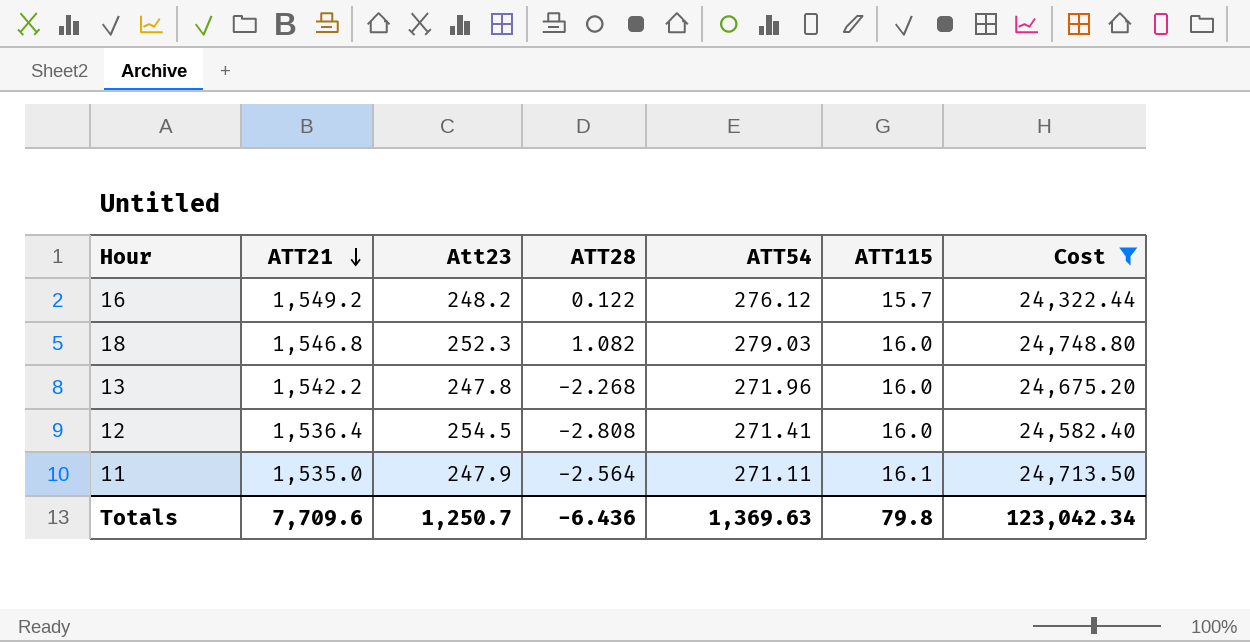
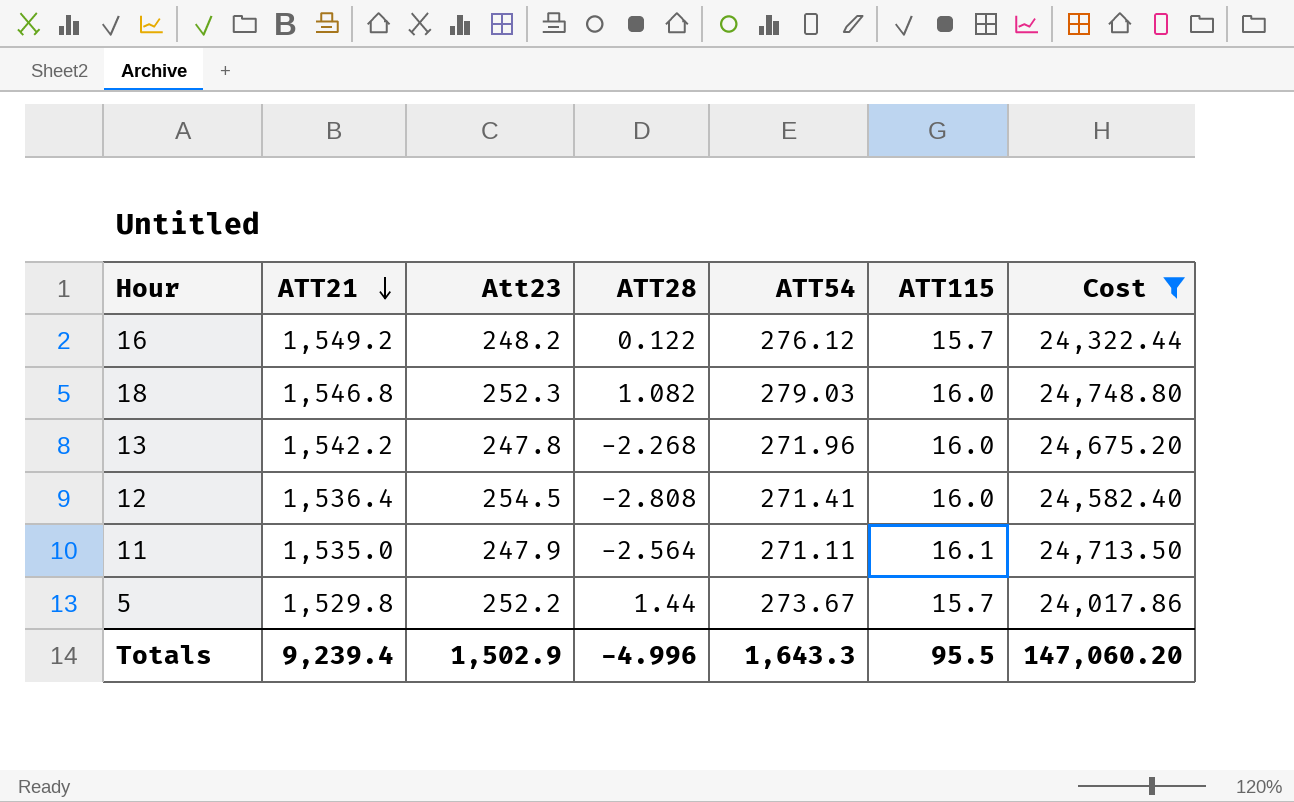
row 5: none -> 1,529.8 | 252.2 | 1.44 | 273.67 | 15.7 | 24,017.86
Totals | ATT21: 7,709.6 -> 9,239.4
Totals | Att23: 1,250.7 -> 1,502.9
Totals | ATT28: -6.436 -> -4.996
Totals | ATT54: 1,369.63 -> 1,643.3
Totals | ATT115: 79.8 -> 95.5
Totals | Cost: 123,042.34 -> 147,060.20

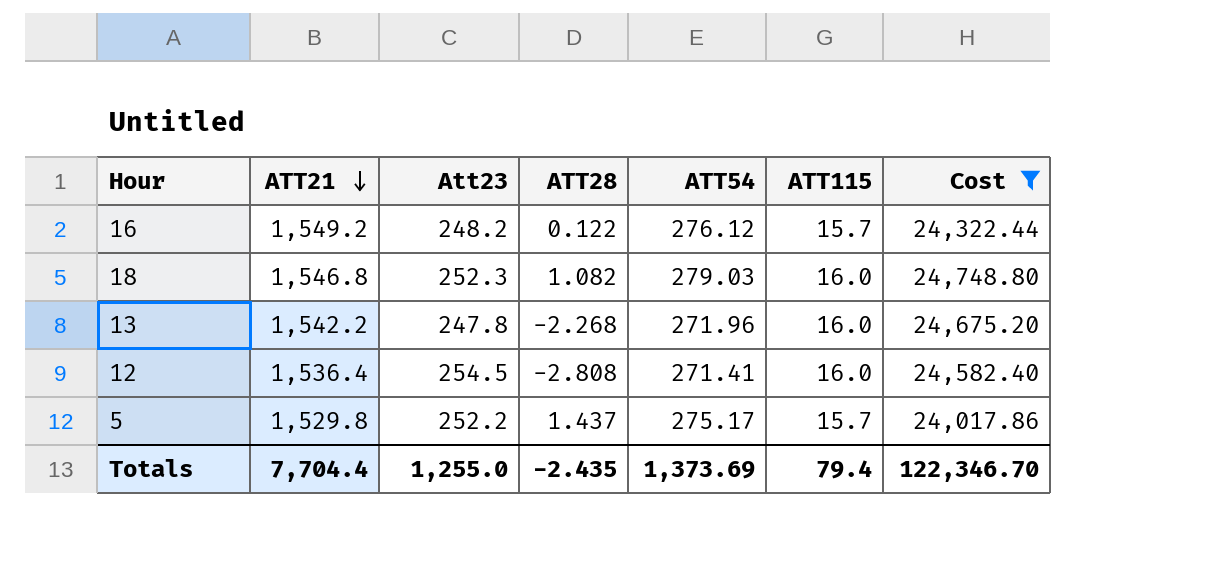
row 11: 1,535.0 | 247.9 | -2.564 | 271.11 | 16.1 | 24,713.50 -> none
5 | ATT28: 1.44 -> 1.437
5 | ATT54: 273.67 -> 275.17
Totals | ATT21: 9,239.4 -> 7,704.4
Totals | Att23: 1,502.9 -> 1,255.0
Totals | ATT28: -4.996 -> -2.435
Totals | ATT54: 1,643.3 -> 1,373.69
Totals | ATT115: 95.5 -> 79.4
Totals | Cost: 147,060.20 -> 122,346.70

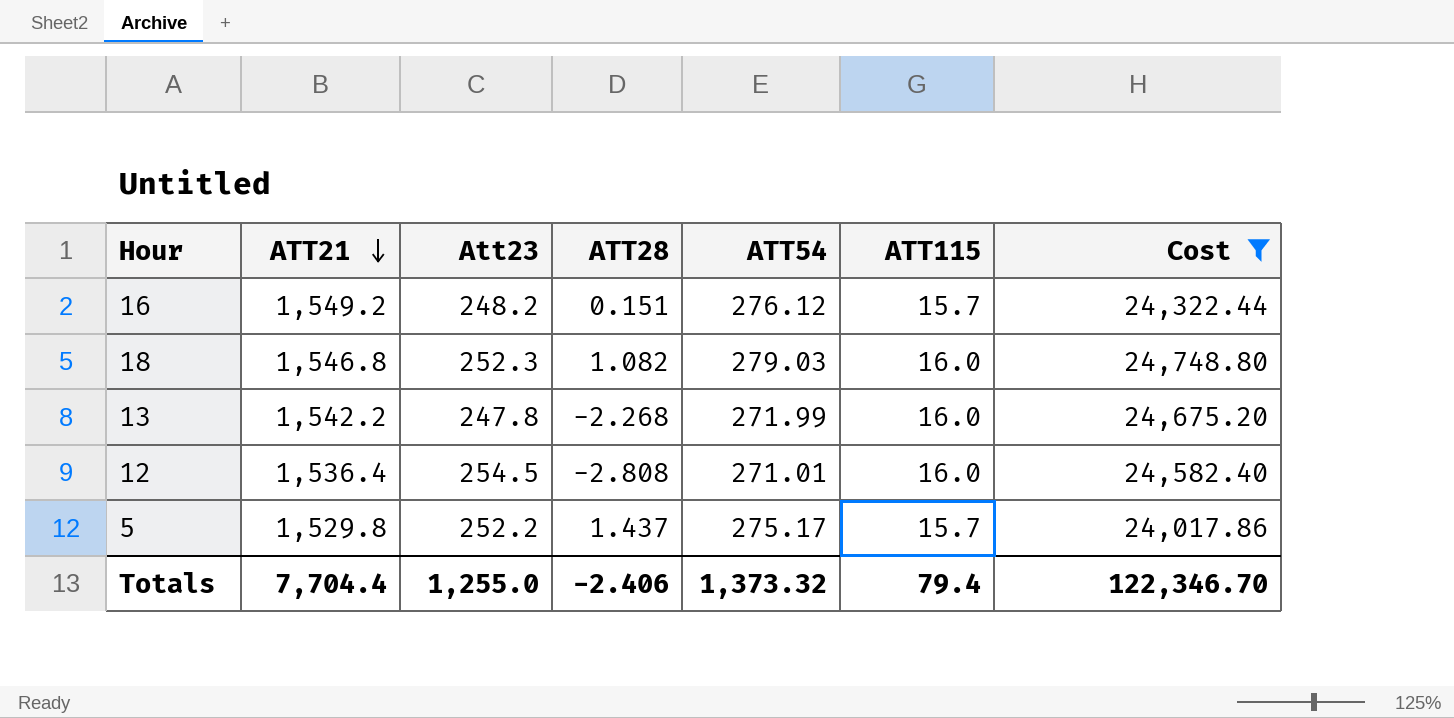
16 | ATT28: 0.122 -> 0.151
13 | ATT54: 271.96 -> 271.99
12 | ATT54: 271.41 -> 271.01
Totals | ATT28: -2.435 -> -2.406
Totals | ATT54: 1,373.69 -> 1,373.32

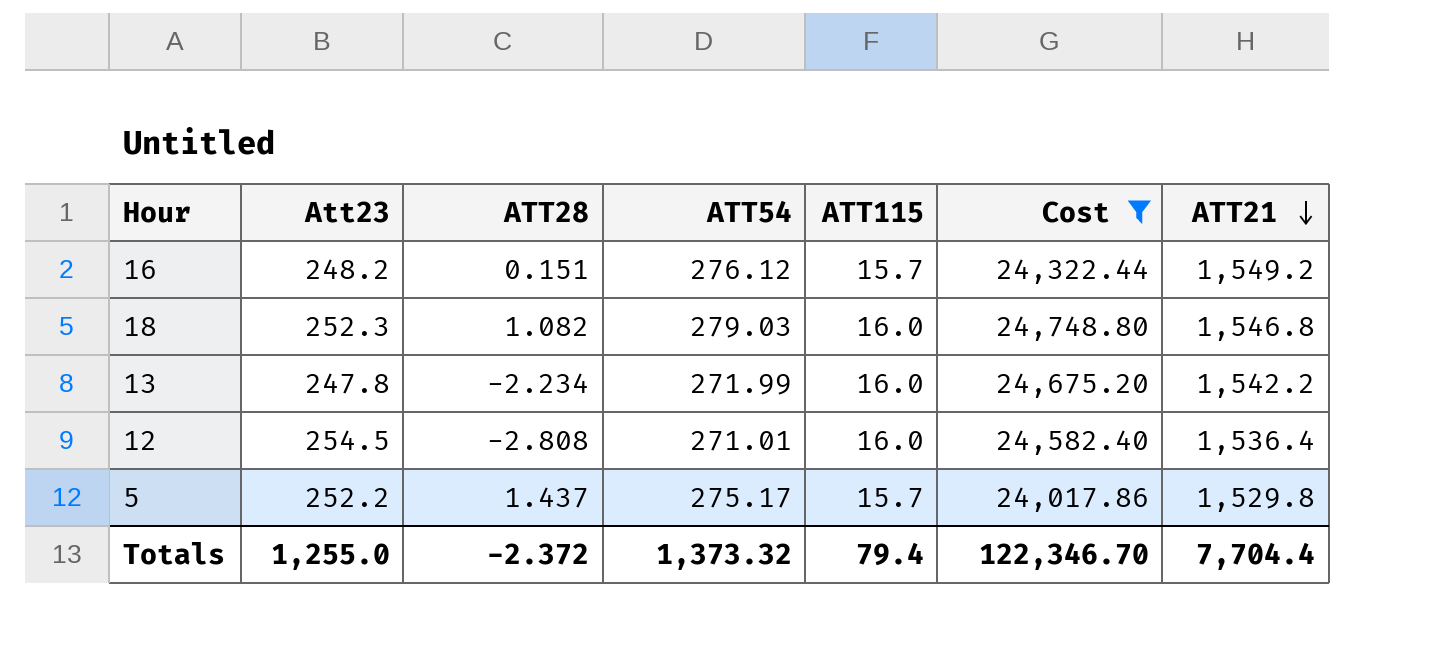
column ATT21 | position: 2 -> 7
13 | ATT28: -2.268 -> -2.234
Totals | ATT28: -2.406 -> -2.372

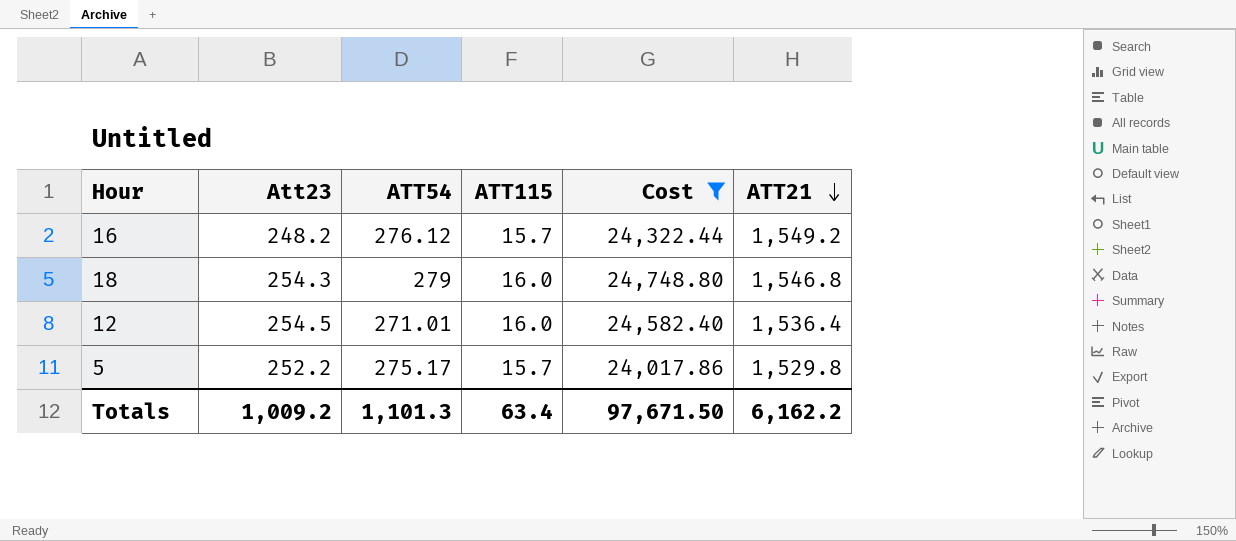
column ATT28 | position: 3 -> none
row 13: 247.8 | -2.234 | 271.99 | 16.0 | 24,675.20 | 1,542.2 -> none
18 | Att23: 252.3 -> 254.3
18 | ATT54: 279.03 -> 279
Totals | Att23: 1,255.0 -> 1,009.2
Totals | ATT54: 1,373.32 -> 1,101.3
Totals | ATT115: 79.4 -> 63.4
Totals | Cost: 122,346.70 -> 97,671.50
Totals | ATT21: 7,704.4 -> 6,162.2

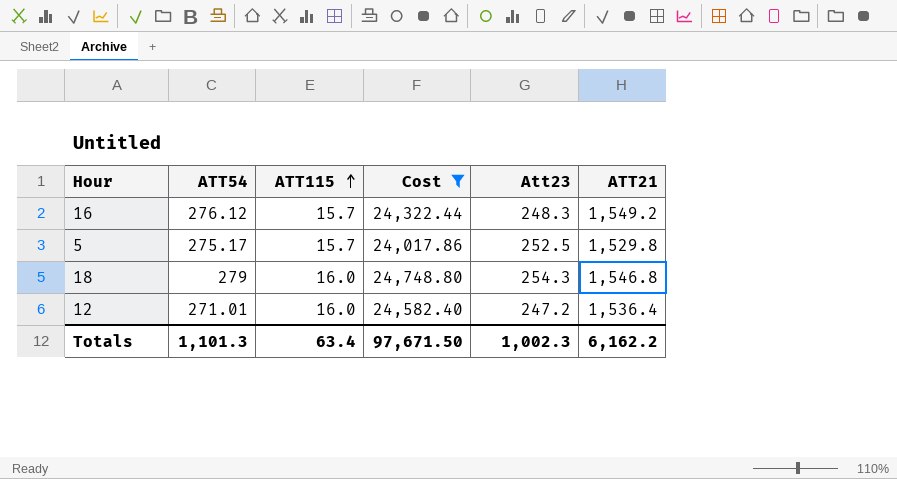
row order: ATT21 descending -> ATT115 ascending
column Att23 | position: 2 -> 5
16 | Att23: 248.2 -> 248.3
5 | Att23: 252.2 -> 252.5
12 | Att23: 254.5 -> 247.2
Totals | Att23: 1,009.2 -> 1,002.3

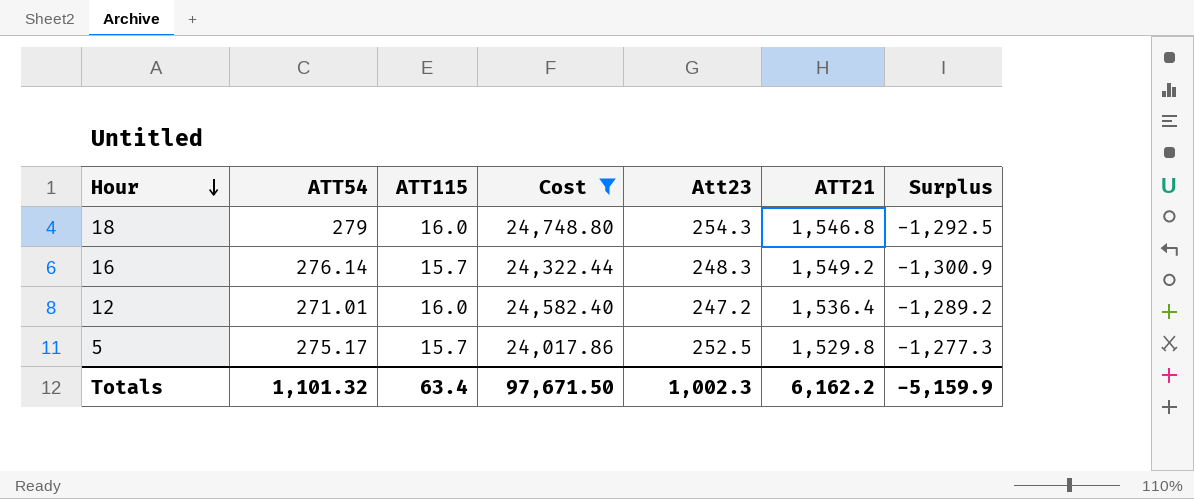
row order: ATT115 ascending -> Hour descending
column Surplus | formula: none -> [Att23] - [ATT21]
16 | ATT54: 276.12 -> 276.14
Totals | ATT54: 1,101.3 -> 1,101.32

